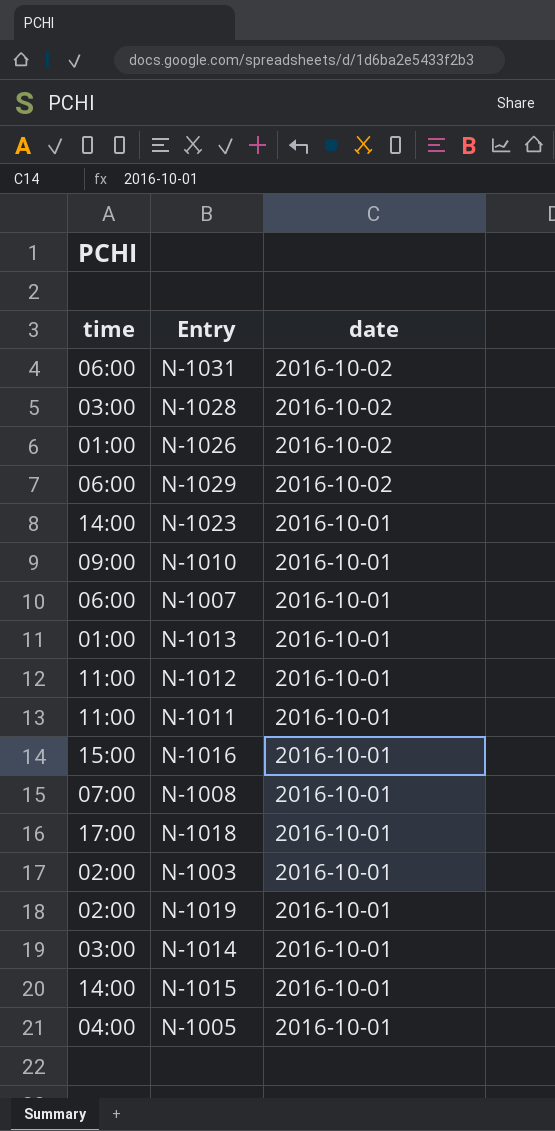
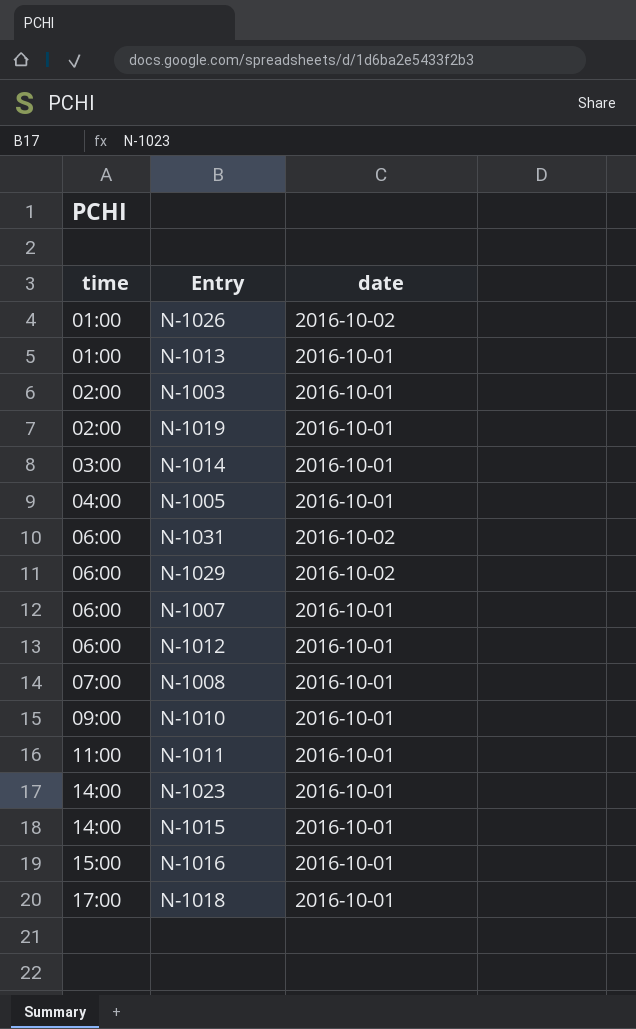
row order: date descending -> time ascending
row N-1028: 03:00 | 2016-10-02 -> none
N-1012 | time: 11:00 -> 06:00

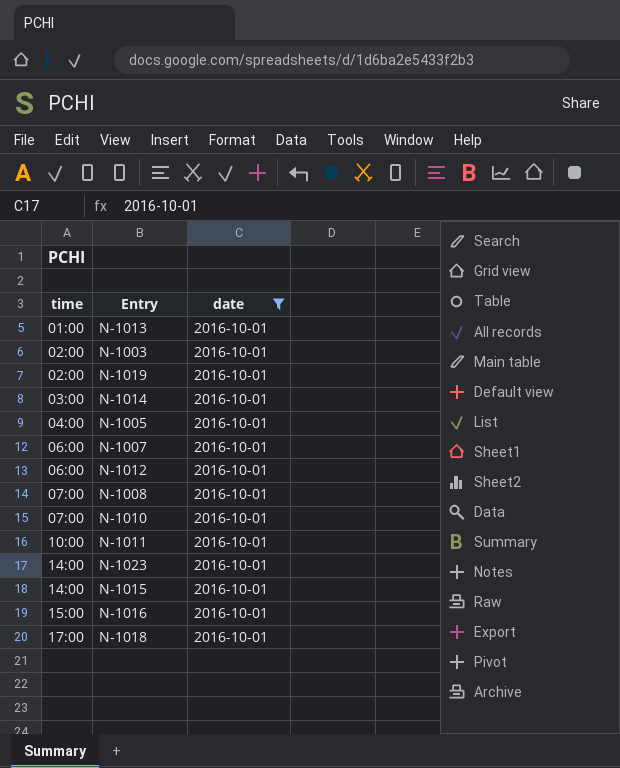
filter: none -> date = 2016-10-01
N-1010 | time: 09:00 -> 07:00
N-1011 | time: 11:00 -> 10:00

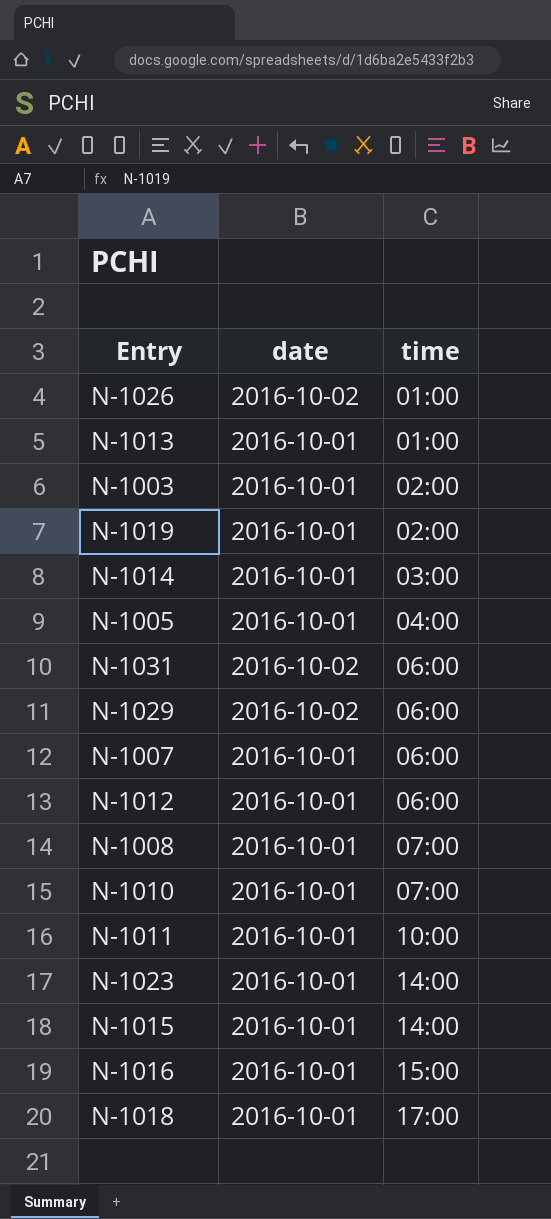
filter: date = 2016-10-01 -> none
column time | position: 1 -> 3

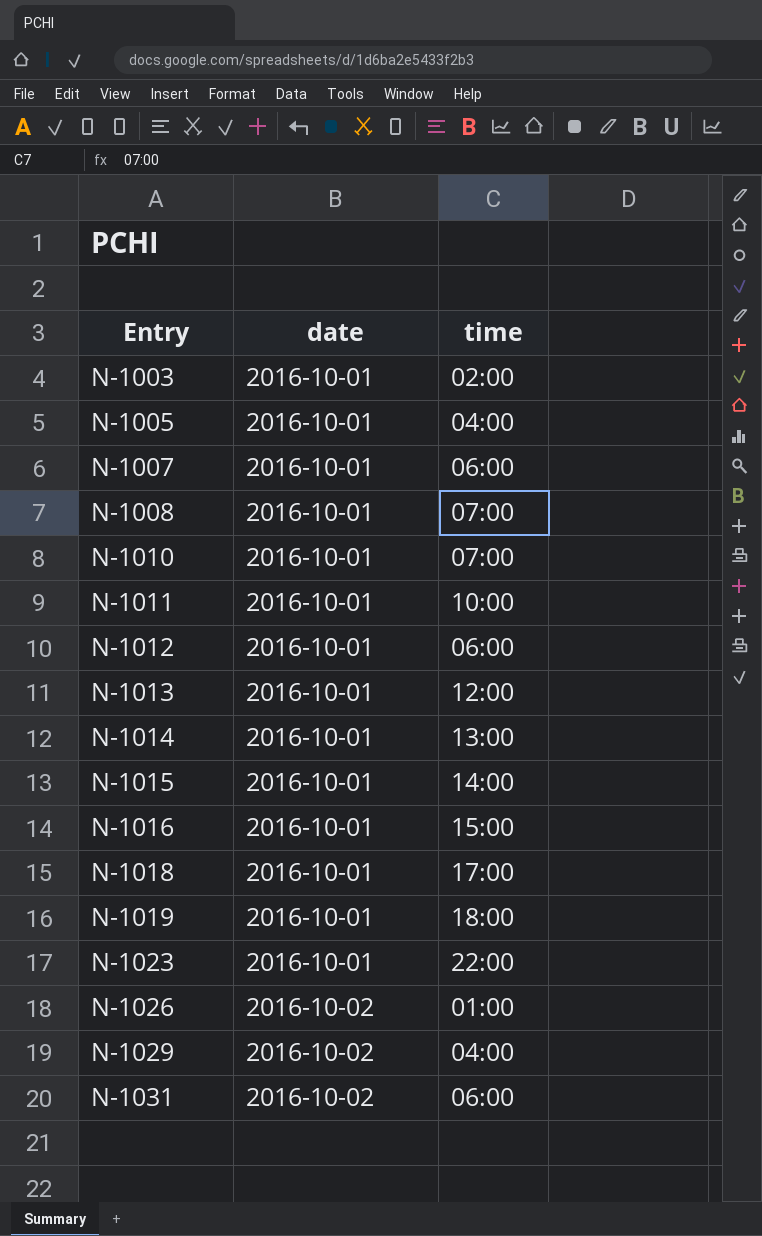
row order: time ascending -> Entry ascending
N-1013 | time: 01:00 -> 12:00
N-1014 | time: 03:00 -> 13:00
N-1019 | time: 02:00 -> 18:00
N-1023 | time: 14:00 -> 22:00
N-1029 | time: 06:00 -> 04:00

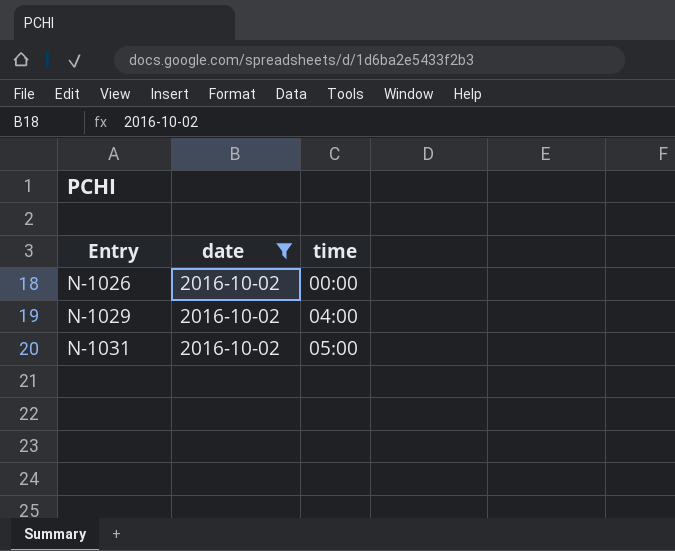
filter: none -> date = 2016-10-02
N-1026 | time: 01:00 -> 00:00
N-1031 | time: 06:00 -> 05:00

